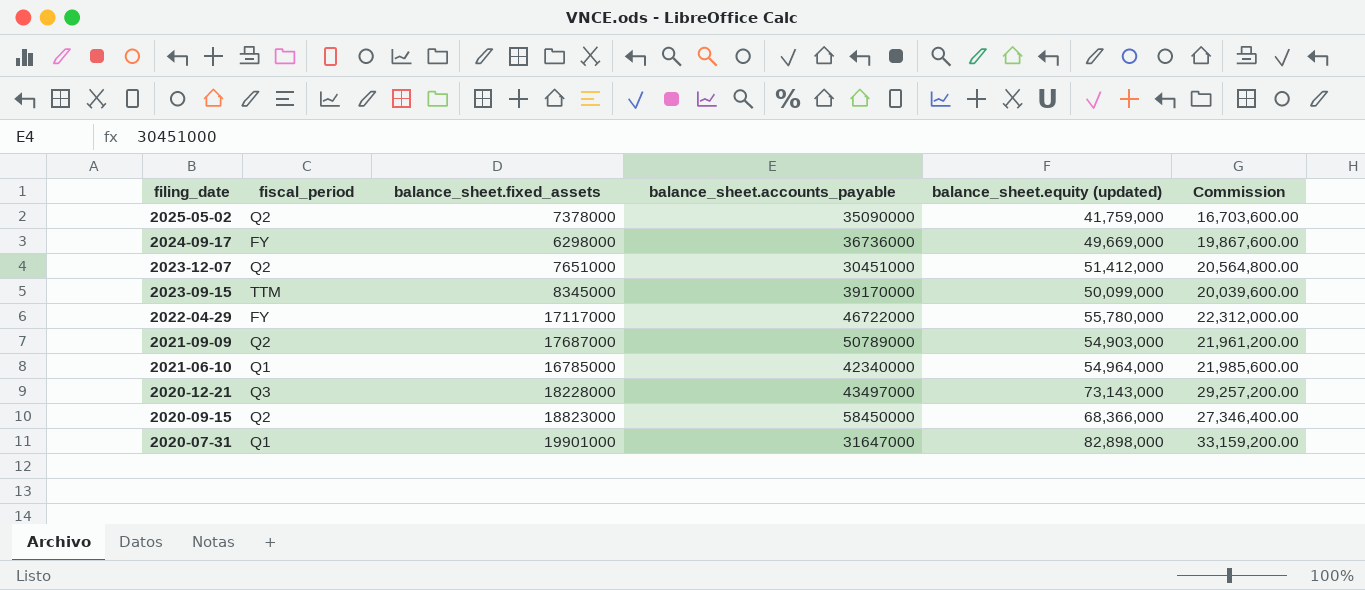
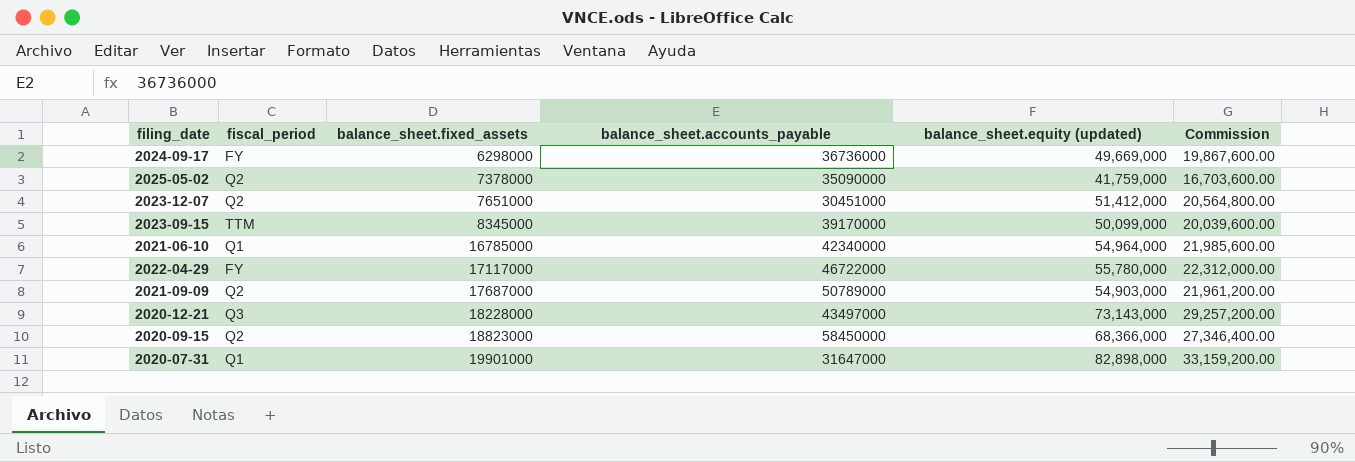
row order: filing_date descending -> balance_sheet.fixed_assets ascending

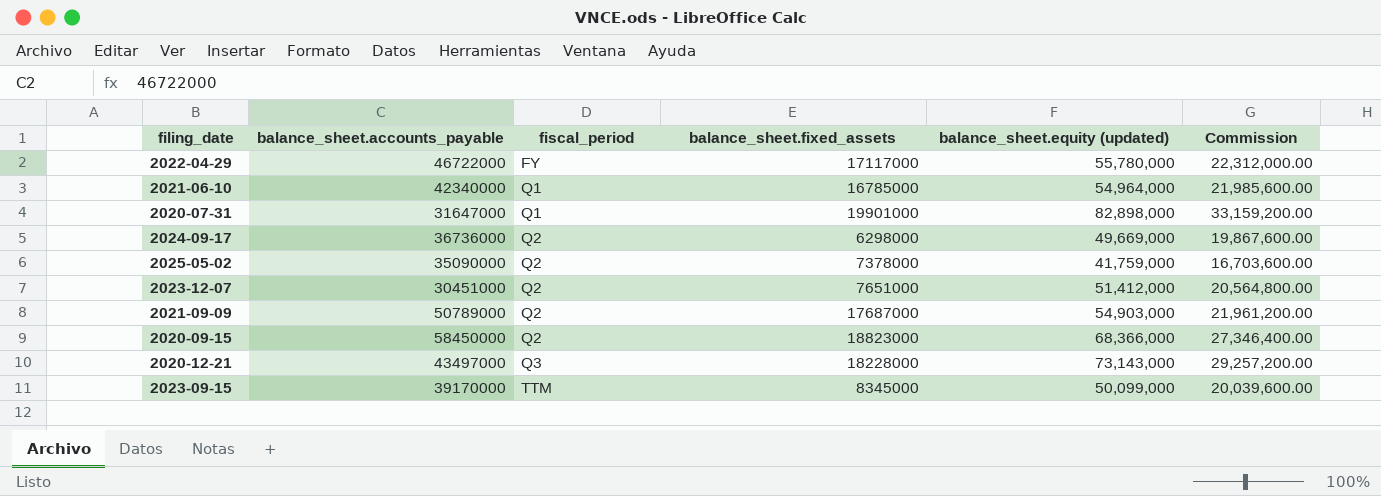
row order: balance_sheet.fixed_assets ascending -> fiscal_period ascending
column balance_sheet.accounts_payable | position: 4 -> 2
2024-09-17 | fiscal_period: FY -> Q2

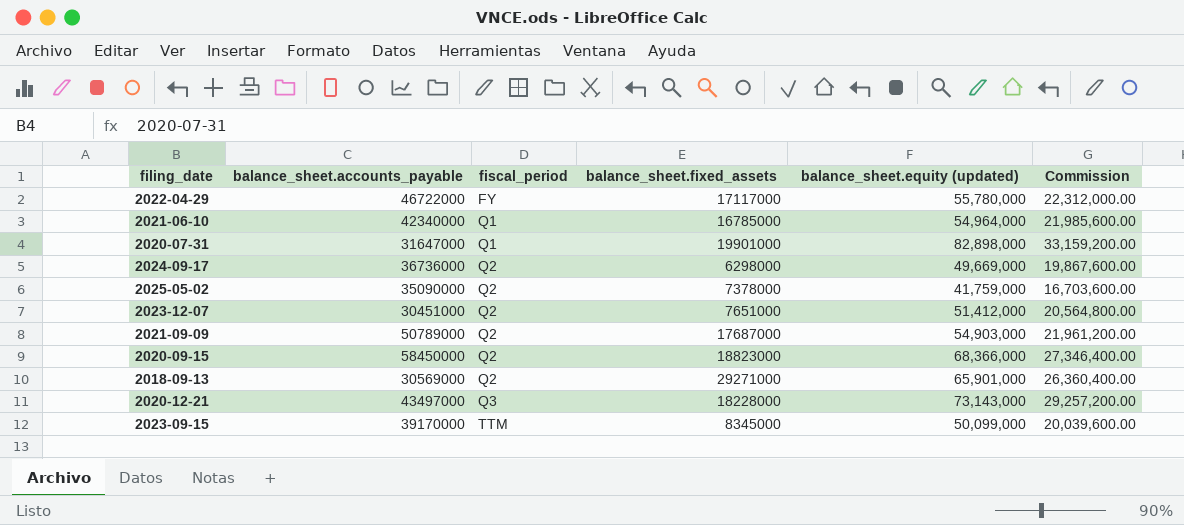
row 2018-09-13: none -> 30569000 | Q2 | 29271000 | 65,901,000 | 26,360,400.00

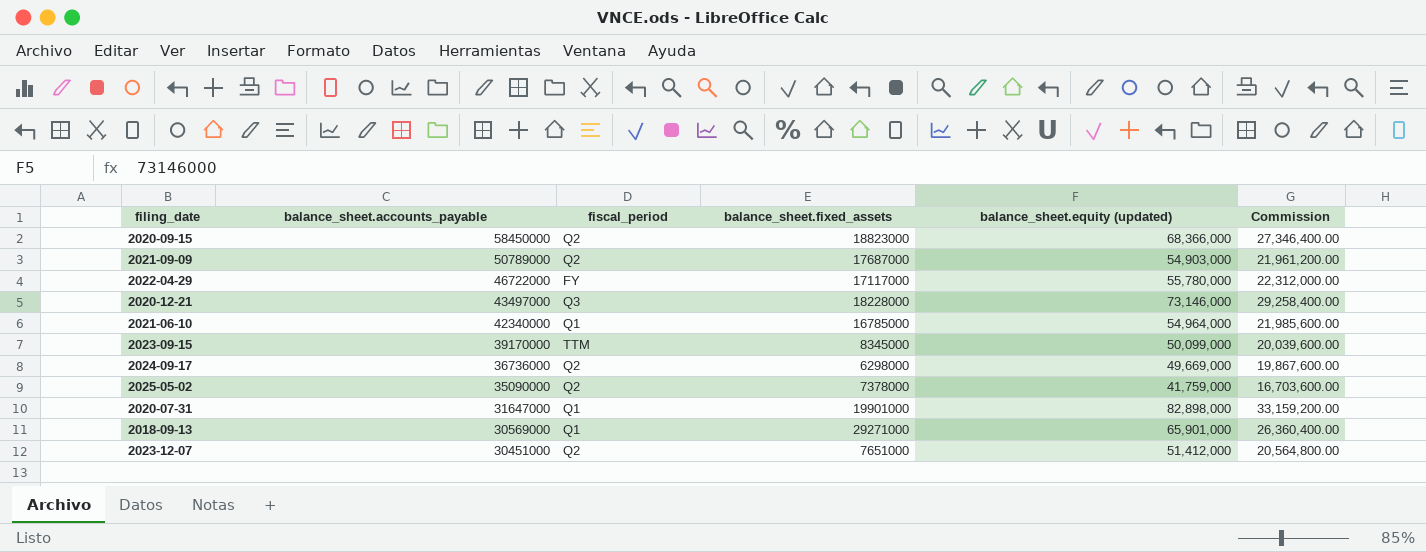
row order: fiscal_period ascending -> balance_sheet.accounts_payable descending
2020-12-21 | balance_sheet.equity (updated): 73,143,000 -> 73,146,000
2020-12-21 | Commission: 29,257,200.00 -> 29,258,400.00
2018-09-13 | fiscal_period: Q2 -> Q1

